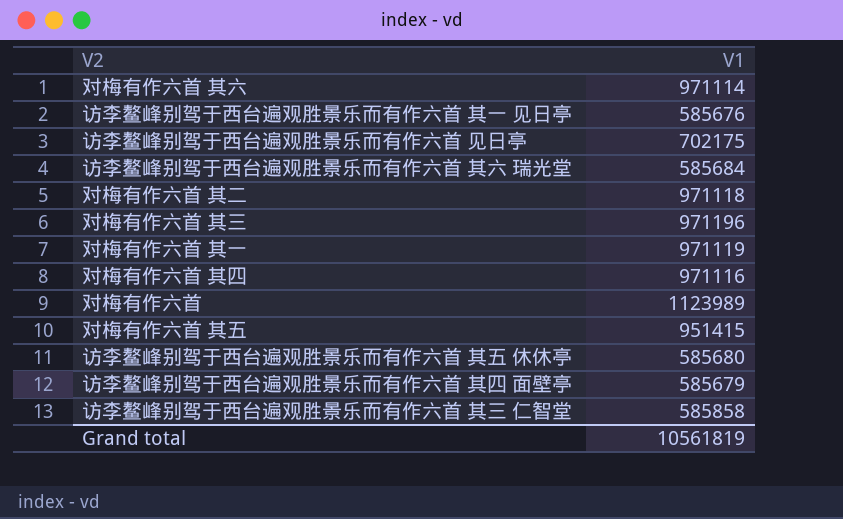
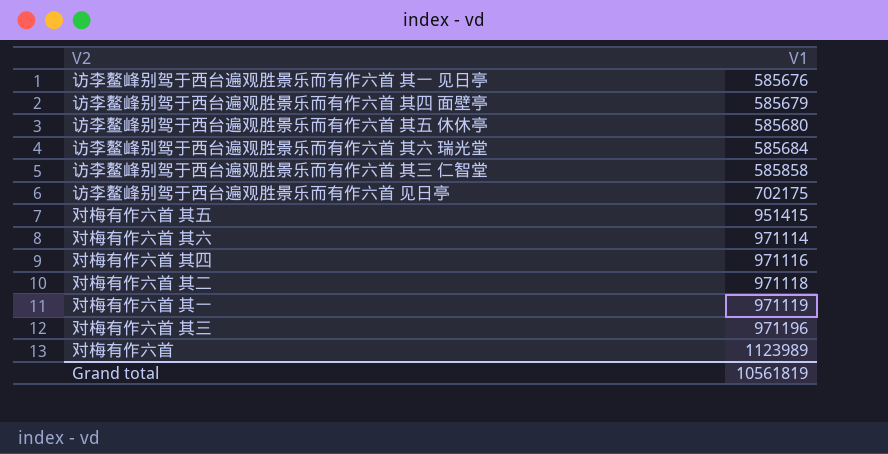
row order: none -> V1 ascending

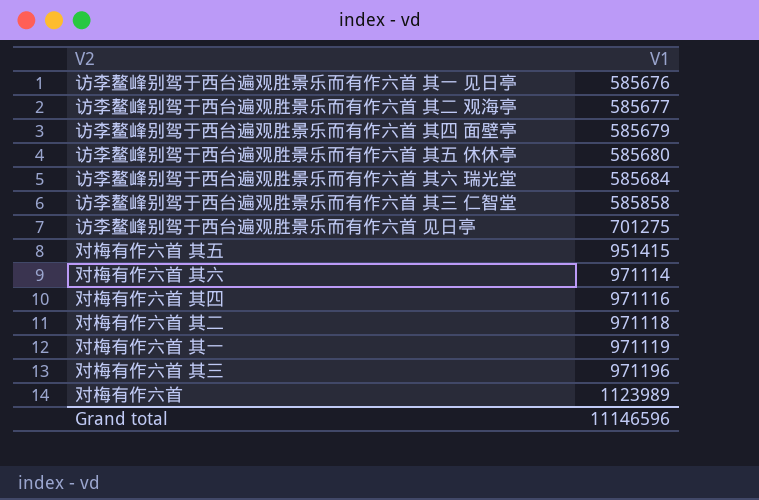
row 访李鳌峰别驾于西台遍观胜景乐而有作六首 其二 观海亭: none -> 585677
访李鳌峰别驾于西台遍观胜景乐而有作六首 见日亭 | V1: 702175 -> 701275
Grand total | V1: 10561819 -> 11146596

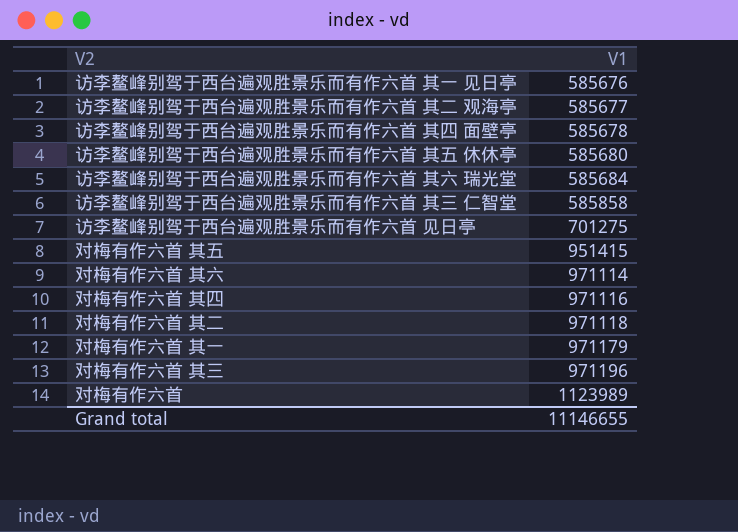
访李鳌峰别驾于西台遍观胜景乐而有作六首 其四 面壁亭 | V1: 585679 -> 585678
对梅有作六首 其一 | V1: 971119 -> 971179
Grand total | V1: 11146596 -> 11146655

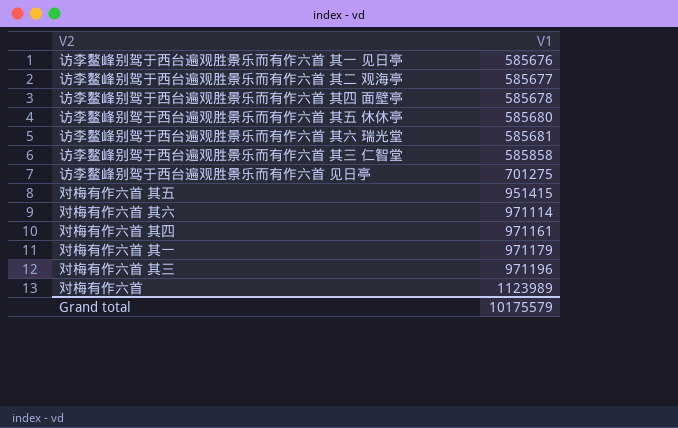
row 对梅有作六首 其二: 971118 -> none
访李鳌峰别驾于西台遍观胜景乐而有作六首 其六 瑞光堂 | V1: 585684 -> 585681
对梅有作六首 其四 | V1: 971116 -> 971161
Grand total | V1: 11146655 -> 10175579

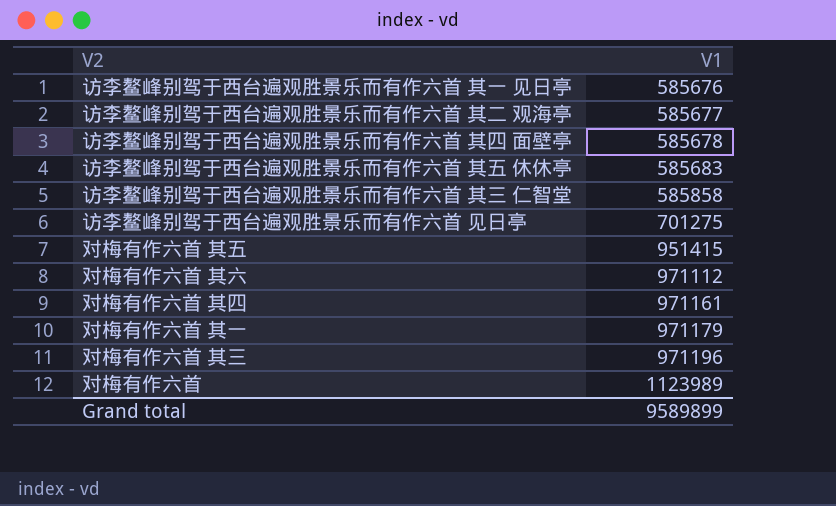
row 访李鳌峰别驾于西台遍观胜景乐而有作六首 其六 瑞光堂: 585681 -> none
访李鳌峰别驾于西台遍观胜景乐而有作六首 其五 休休亭 | V1: 585680 -> 585683
对梅有作六首 其六 | V1: 971114 -> 971112
Grand total | V1: 10175579 -> 9589899

